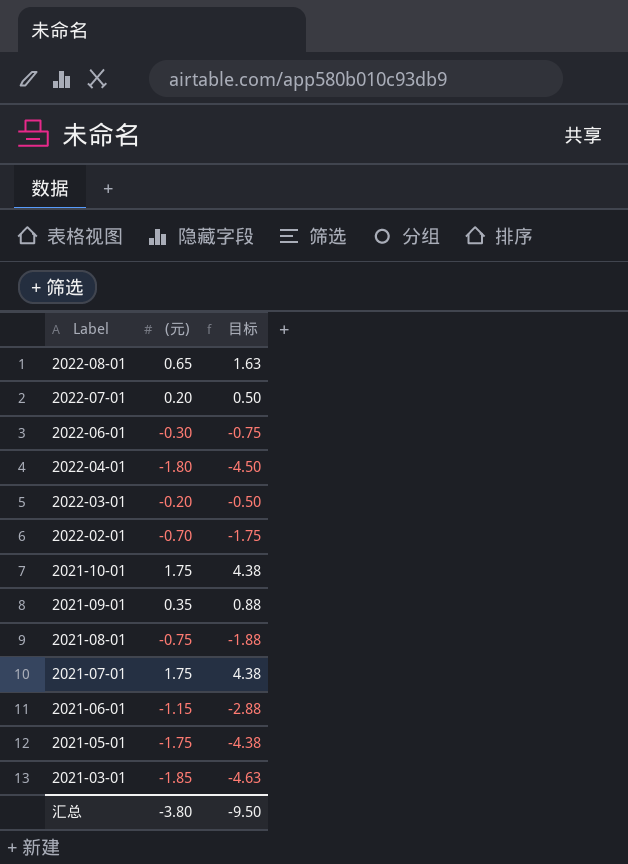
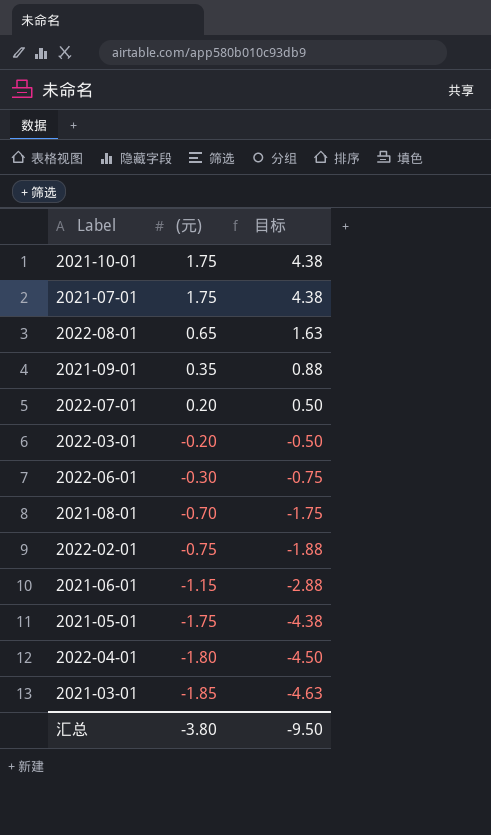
row order: Label descending -> (元) descending
2021-08-01 | (元): -0.75 -> -0.70
2021-08-01 | 目标: -1.88 -> -1.75
2022-02-01 | (元): -0.70 -> -0.75
2022-02-01 | 目标: -1.75 -> -1.88

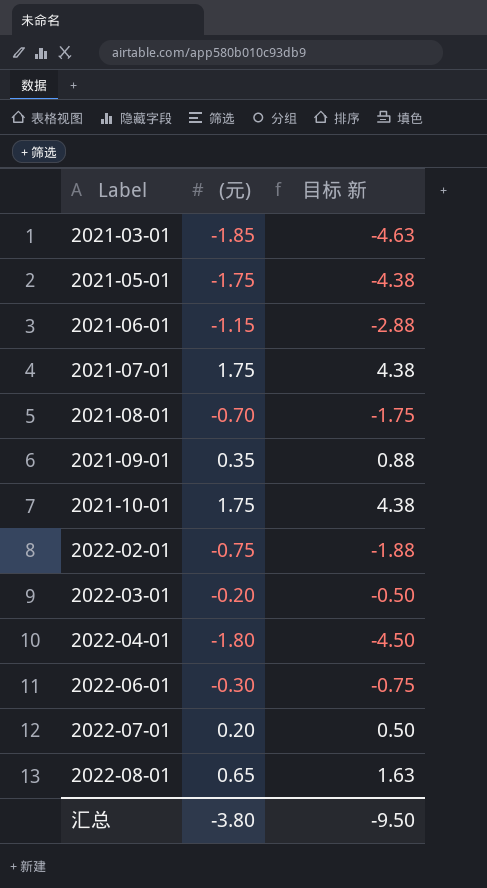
row order: (元) descending -> Label ascending
column name: 目标 -> 目标 新

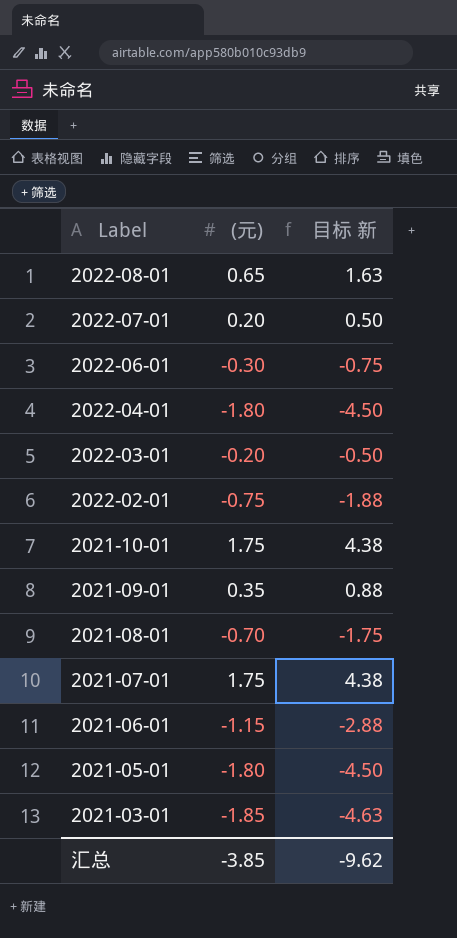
row order: Label ascending -> Label descending
2021-05-01 | (元): -1.75 -> -1.80
2021-05-01 | 目标 新: -4.38 -> -4.50
汇总 | (元): -3.80 -> -3.85
汇总 | 目标 新: -9.50 -> -9.62

